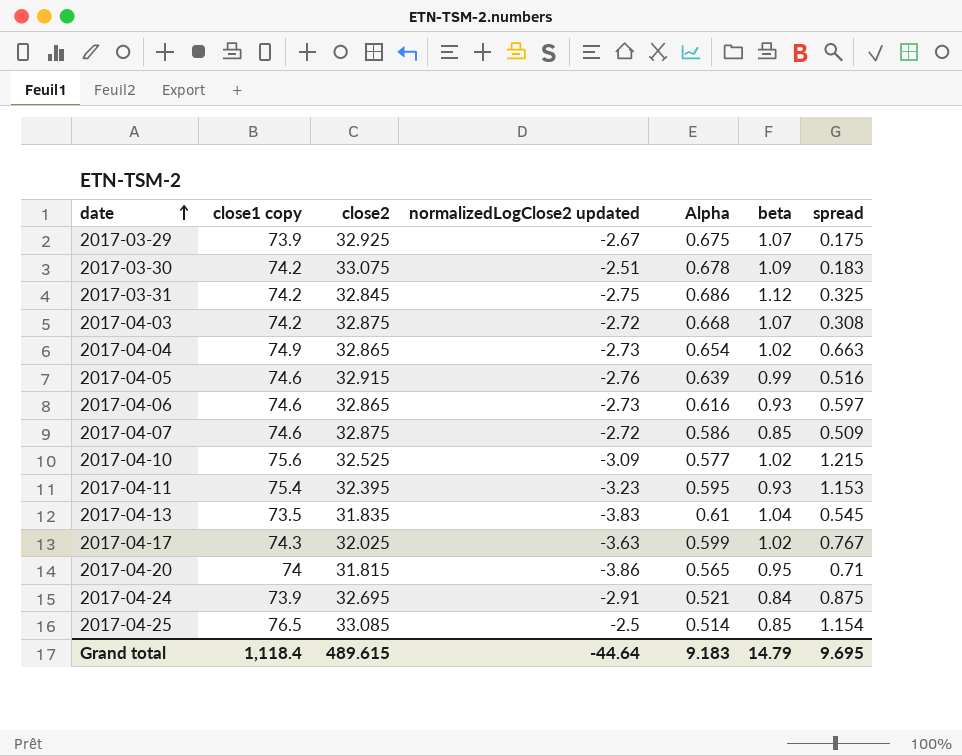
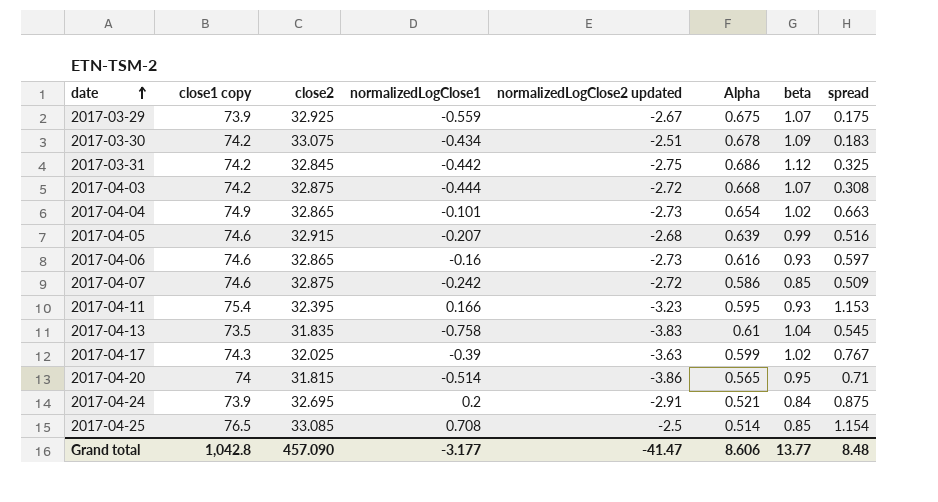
column normalizedLogClose1 | position: none -> 4
row 2017-04-10: 75.6 | 32.525 | -3.09 | 0.577 | 1.02 | 1.215 -> none
2017-04-05 | normalizedLogClose2 updated: -2.76 -> -2.68
Grand total | close1 copy: 1,118.4 -> 1,042.8
Grand total | close2: 489.615 -> 457.090
Grand total | normalizedLogClose2 updated: -44.64 -> -41.47
Grand total | Alpha: 9.183 -> 8.606
Grand total | beta: 14.79 -> 13.77
Grand total | spread: 9.695 -> 8.48

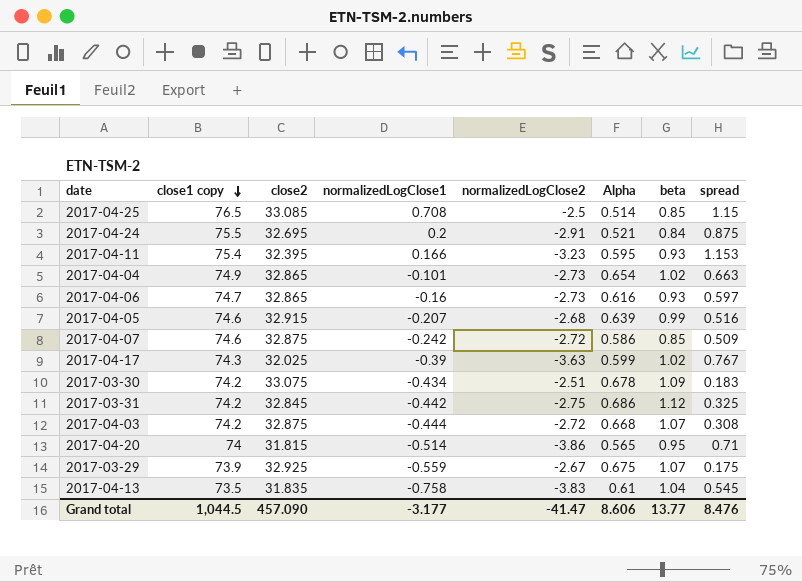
row order: date ascending -> close1 copy descending
column name: normalizedLogClose2 updated -> normalizedLogClose2
2017-04-25 | spread: 1.154 -> 1.15
2017-04-24 | close1 copy: 73.9 -> 75.5
2017-04-06 | close1 copy: 74.6 -> 74.7
Grand total | close1 copy: 1,042.8 -> 1,044.5
Grand total | spread: 8.48 -> 8.476

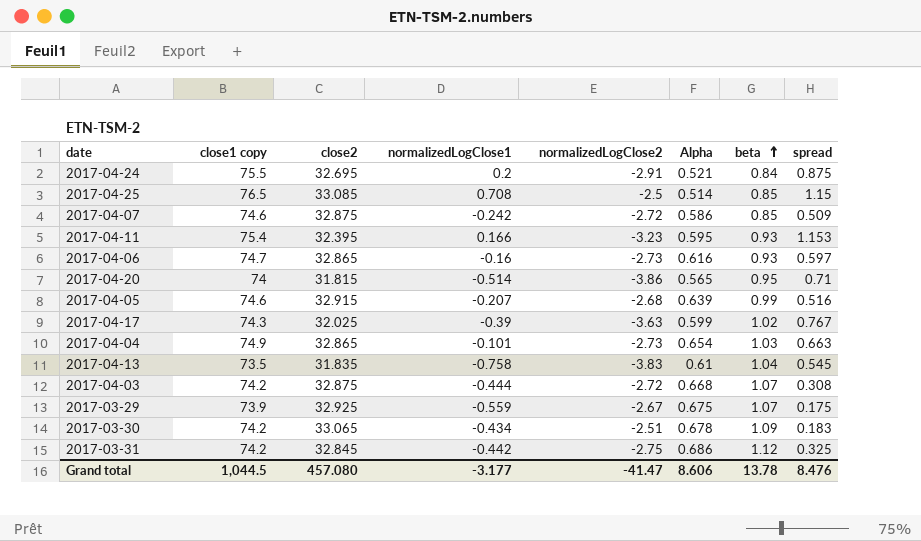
row order: close1 copy descending -> beta ascending
2017-04-04 | beta: 1.02 -> 1.03
2017-03-30 | close2: 33.075 -> 33.065
Grand total | close2: 457.090 -> 457.080
Grand total | beta: 13.77 -> 13.78

